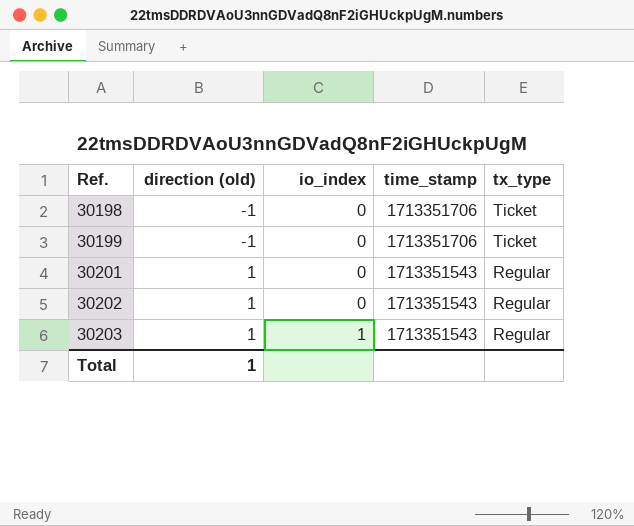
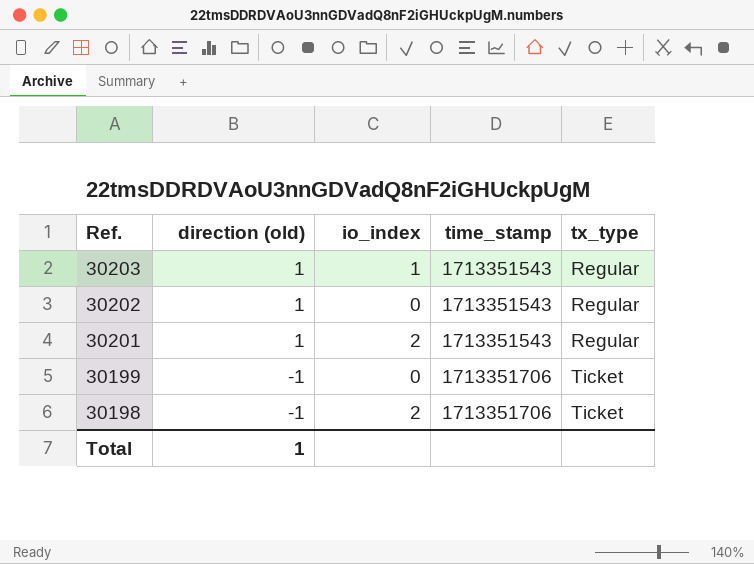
row order: Ref. ascending -> Ref. descending
30201 | io_index: 0 -> 2
30198 | io_index: 0 -> 2

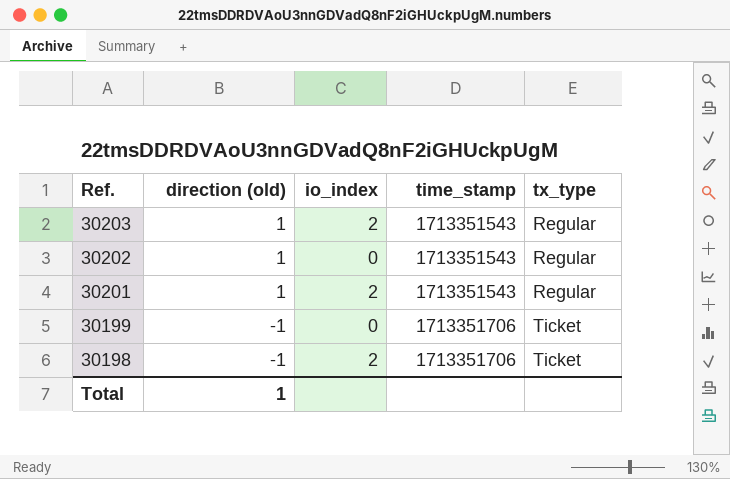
30203 | io_index: 1 -> 2

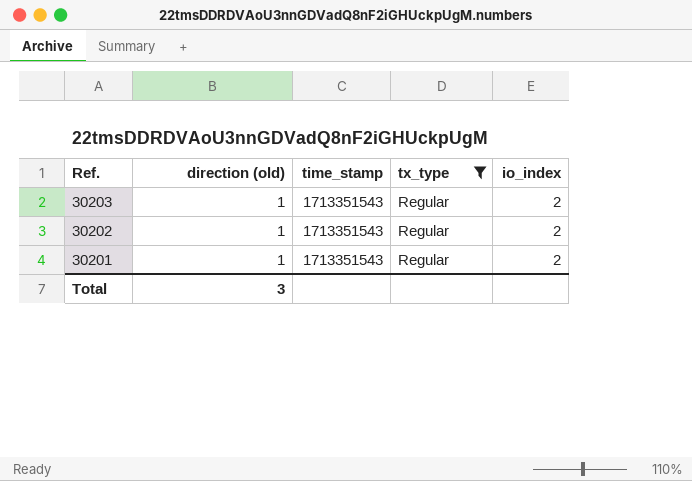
filter: none -> tx_type = Regular
column io_index | position: 3 -> 5
30202 | io_index: 0 -> 2
Total | direction (old): 1 -> 3

